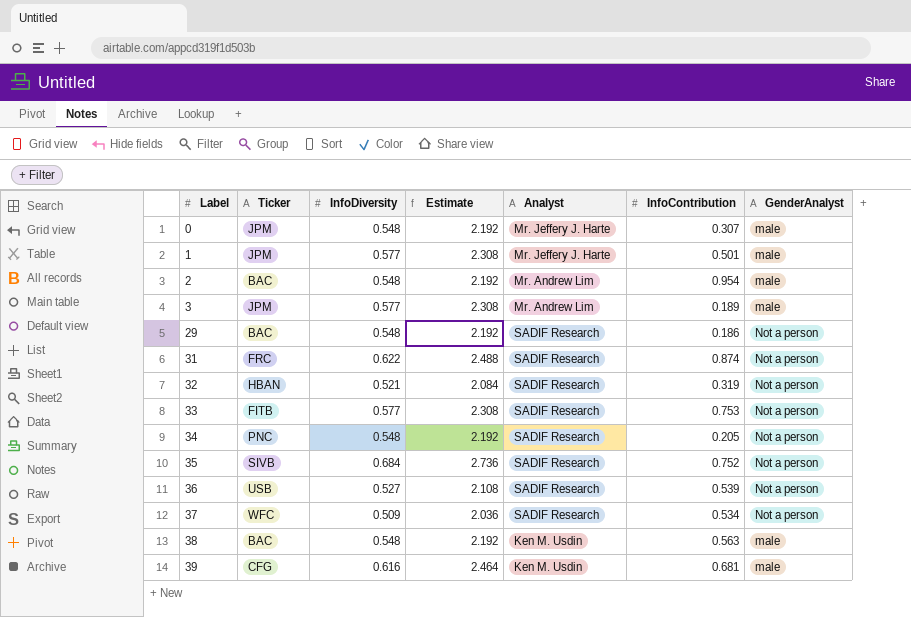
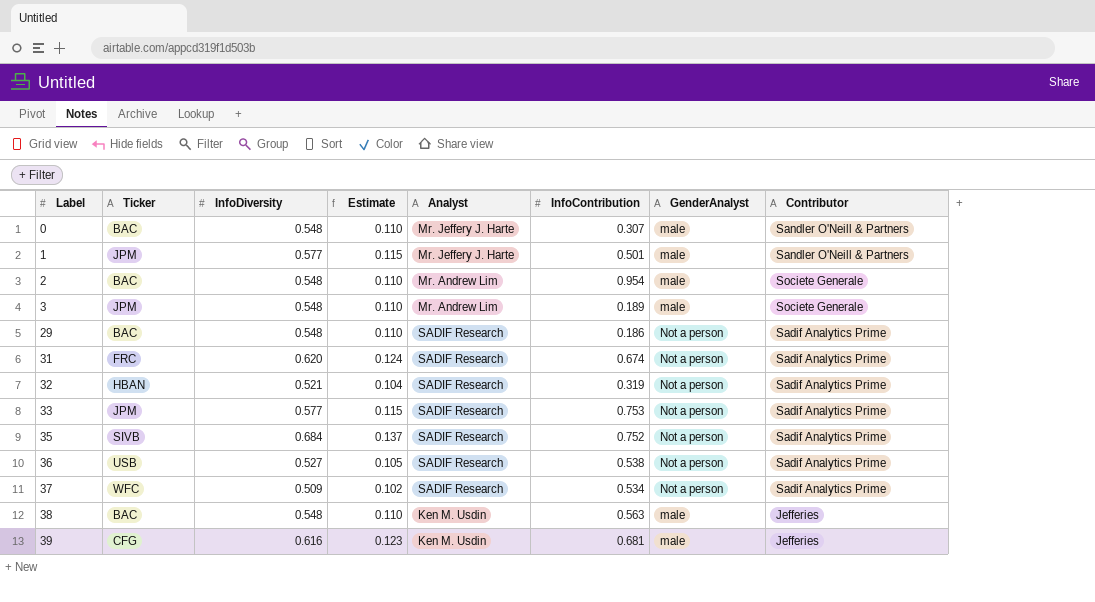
column Estimate | formula: [InfoDiversity] * 4 -> [InfoDiversity] * 0.2
column Contributor | position: none -> 8
row 34: PNC | 0.548 | 2.192 | SADIF Research | 0.205 | Not a person -> none
0 | Ticker: JPM -> BAC
3 | InfoDiversity: 0.577 -> 0.548
31 | InfoDiversity: 0.622 -> 0.620
31 | InfoContribution: 0.874 -> 0.674
33 | Ticker: FITB -> JPM
36 | InfoContribution: 0.539 -> 0.538

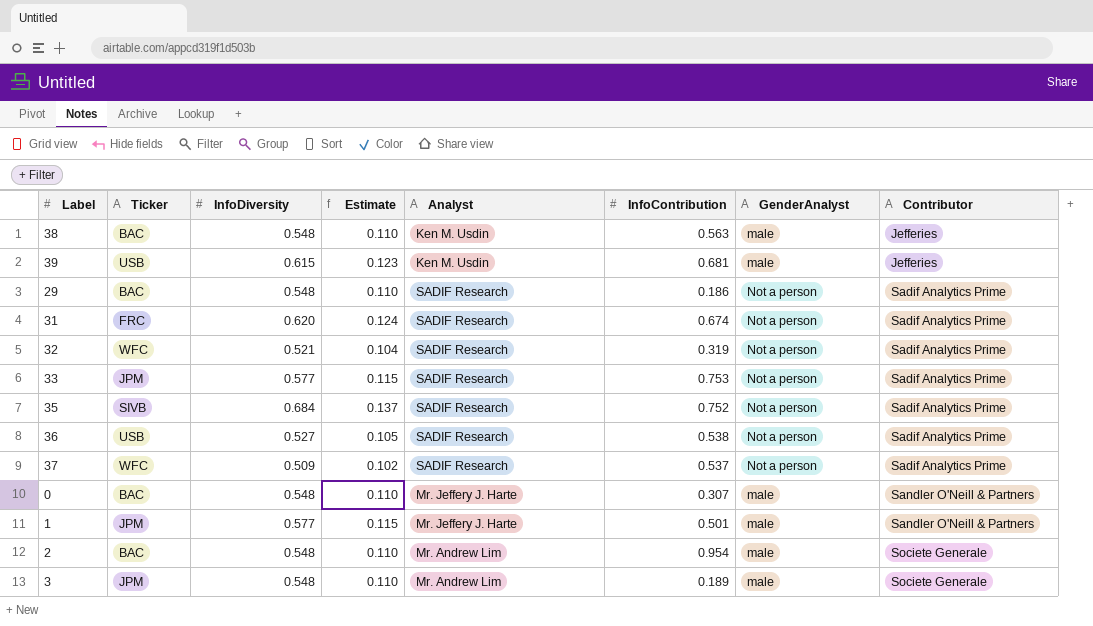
row order: Label ascending -> Contributor ascending
39 | Ticker: CFG -> USB
39 | InfoDiversity: 0.616 -> 0.615
32 | Ticker: HBAN -> WFC
37 | InfoContribution: 0.534 -> 0.537

